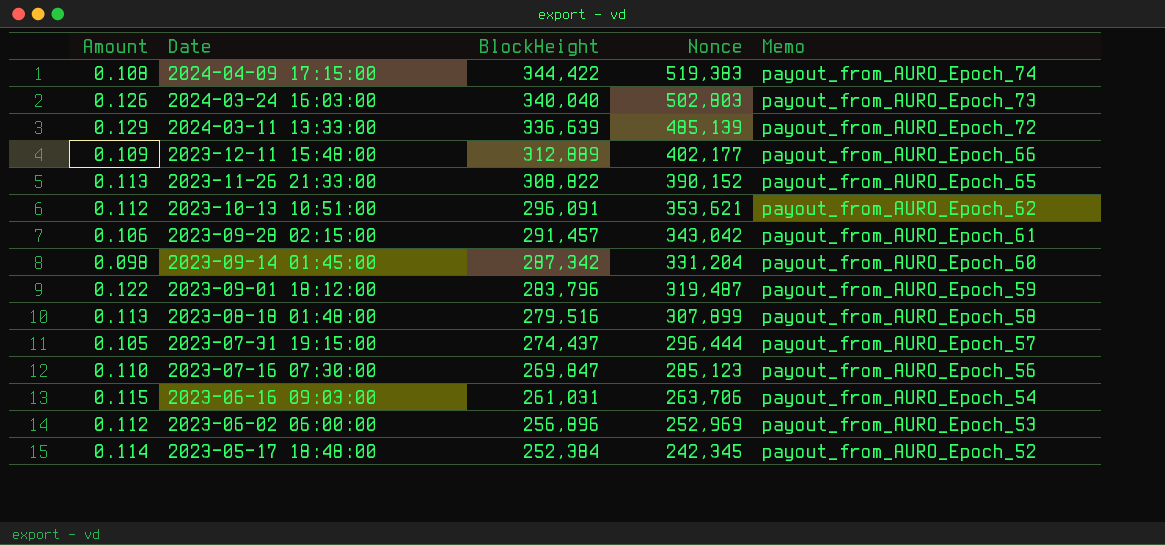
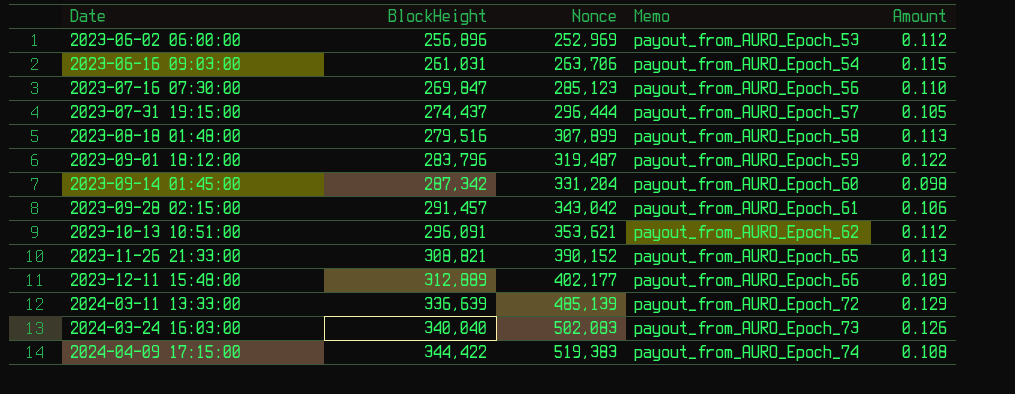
row order: Date descending -> Date ascending
column Amount | position: 1 -> 5
row 2023-05-17 18:48:00: 0.114 | 252,384 | 242,345 | payout_from_AURO_Epoch_52 -> none
2023-11-26 21:33:00 | BlockHeight: 308,822 -> 308,821
2024-03-24 16:03:00 | Nonce: 502,803 -> 502,083

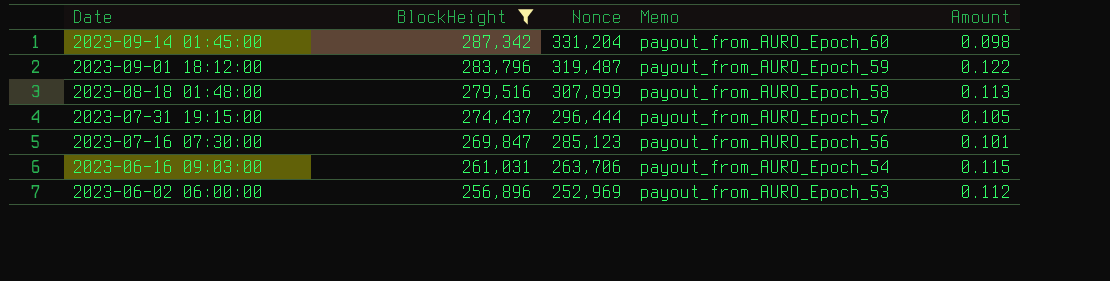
filter: none -> BlockHeight <= 287,342
row order: Date ascending -> Date descending
2023-07-16 07:30:00 | Amount: 0.110 -> 0.101

